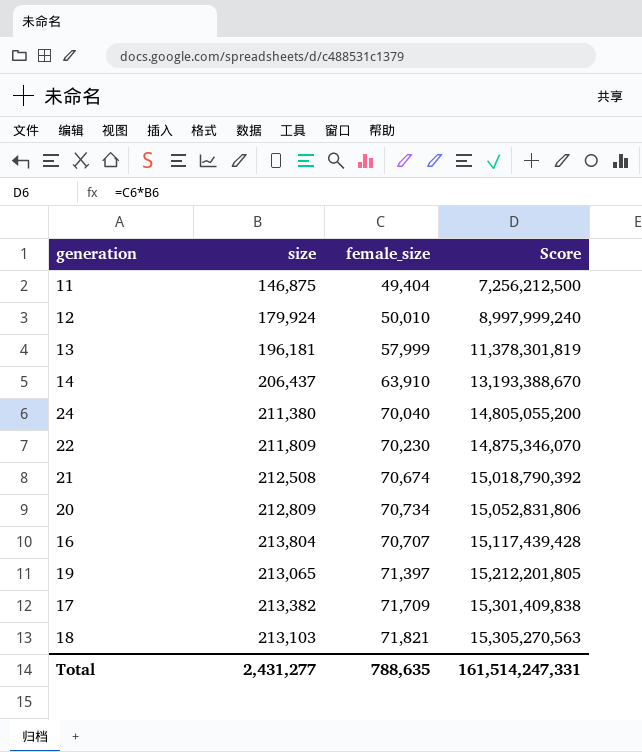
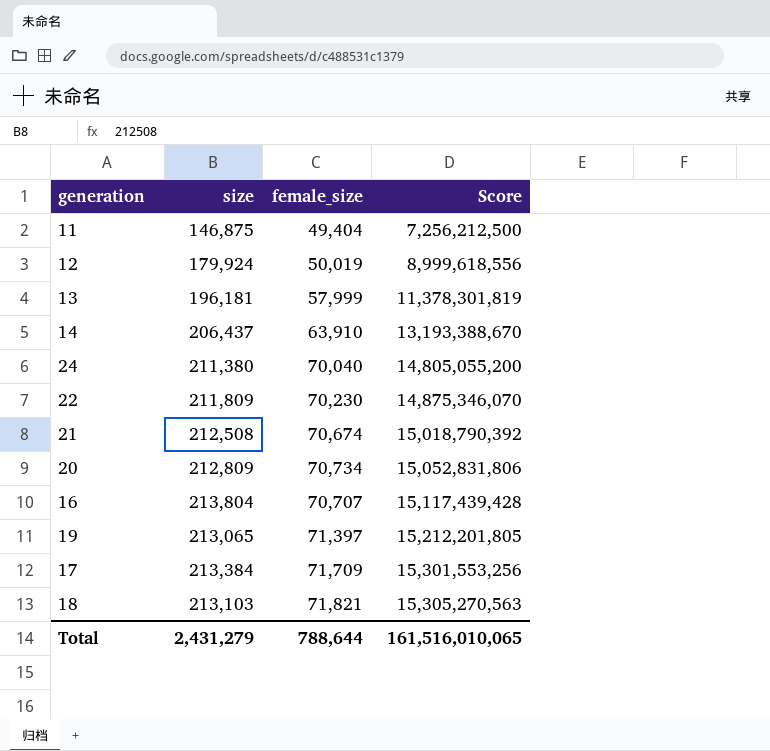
12 | female_size: 50,010 -> 50,019
12 | Score: 8,997,999,240 -> 8,999,618,556
17 | size: 213,382 -> 213,384
17 | Score: 15,301,409,838 -> 15,301,553,256
Total | size: 2,431,277 -> 2,431,279
Total | female_size: 788,635 -> 788,644
Total | Score: 161,514,247,331 -> 161,516,010,065

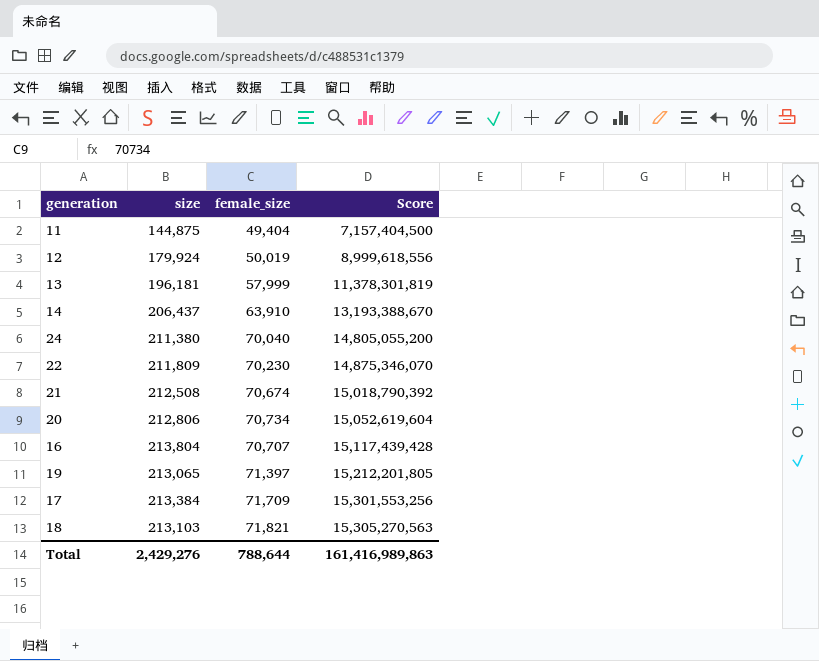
11 | size: 146,875 -> 144,875
11 | Score: 7,256,212,500 -> 7,157,404,500
20 | size: 212,809 -> 212,806
20 | Score: 15,052,831,806 -> 15,052,619,604
Total | size: 2,431,279 -> 2,429,276
Total | Score: 161,516,010,065 -> 161,416,989,863

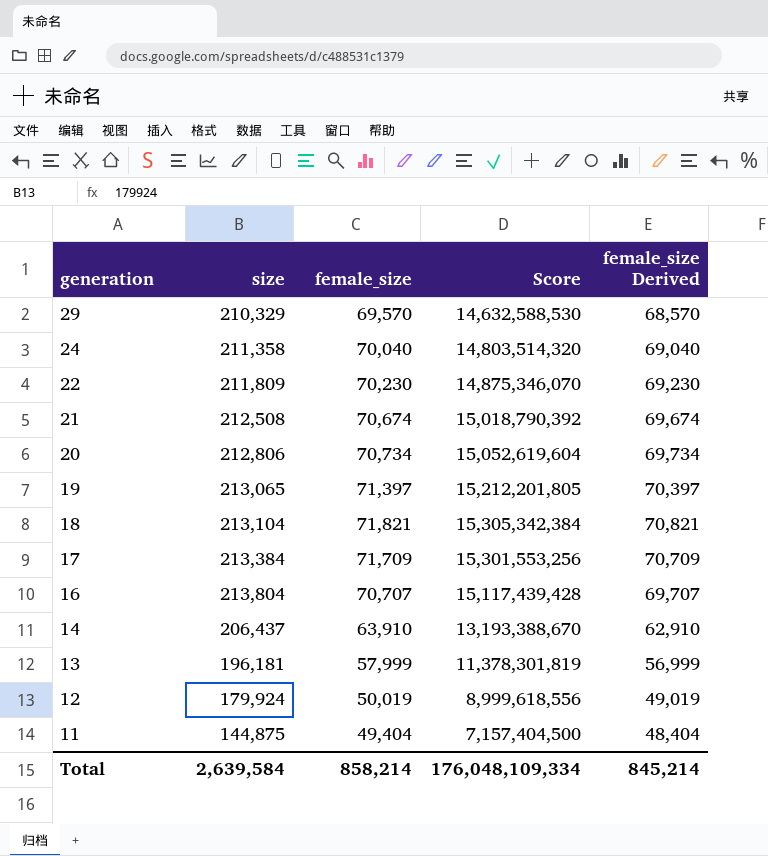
row order: Score ascending -> generation descending
column female_size Derived | formula: none -> [female_size] - 1000
row 29: none -> 210,329 | 69,570 | 14,632,588,530 | 68,570
24 | size: 211,380 -> 211,358
24 | Score: 14,805,055,200 -> 14,803,514,320
18 | size: 213,103 -> 213,104
18 | Score: 15,305,270,563 -> 15,305,342,384
Total | size: 2,429,276 -> 2,639,584
Total | female_size: 788,644 -> 858,214
Total | Score: 161,416,989,863 -> 176,048,109,334

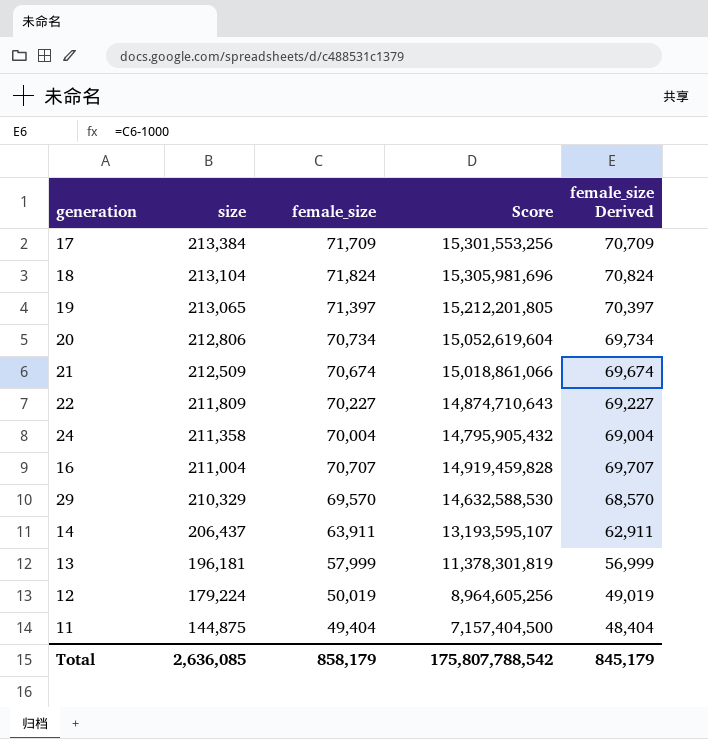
row order: generation descending -> size descending
18 | female_size: 71,821 -> 71,824
18 | Score: 15,305,342,384 -> 15,305,981,696
18 | female_size Derived: 70,821 -> 70,824
21 | size: 212,508 -> 212,509
21 | Score: 15,018,790,392 -> 15,018,861,066
22 | female_size: 70,230 -> 70,227
22 | Score: 14,875,346,070 -> 14,874,710,643
22 | female_size Derived: 69,230 -> 69,227
24 | female_size: 70,040 -> 70,004
24 | Score: 14,803,514,320 -> 14,795,905,432
24 | female_size Derived: 69,040 -> 69,004
16 | size: 213,804 -> 211,004
16 | Score: 15,117,439,428 -> 14,919,459,828
14 | female_size: 63,910 -> 63,911
14 | Score: 13,193,388,670 -> 13,193,595,107
14 | female_size Derived: 62,910 -> 62,911
12 | size: 179,924 -> 179,224
12 | Score: 8,999,618,556 -> 8,964,605,256
Total | size: 2,639,584 -> 2,636,085
Total | female_size: 858,214 -> 858,179
Total | Score: 176,048,109,334 -> 175,807,788,542
Total | female_size Derived: 845,214 -> 845,179

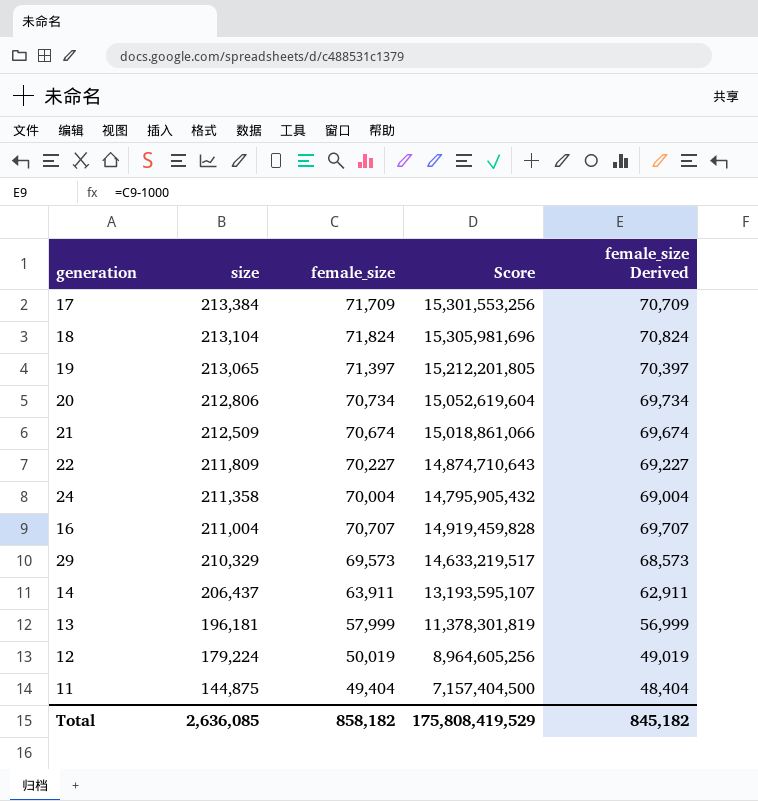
29 | female_size: 69,570 -> 69,573
29 | Score: 14,632,588,530 -> 14,633,219,517
29 | female_size Derived: 68,570 -> 68,573
Total | female_size: 858,179 -> 858,182
Total | Score: 175,807,788,542 -> 175,808,419,529
Total | female_size Derived: 845,179 -> 845,182

